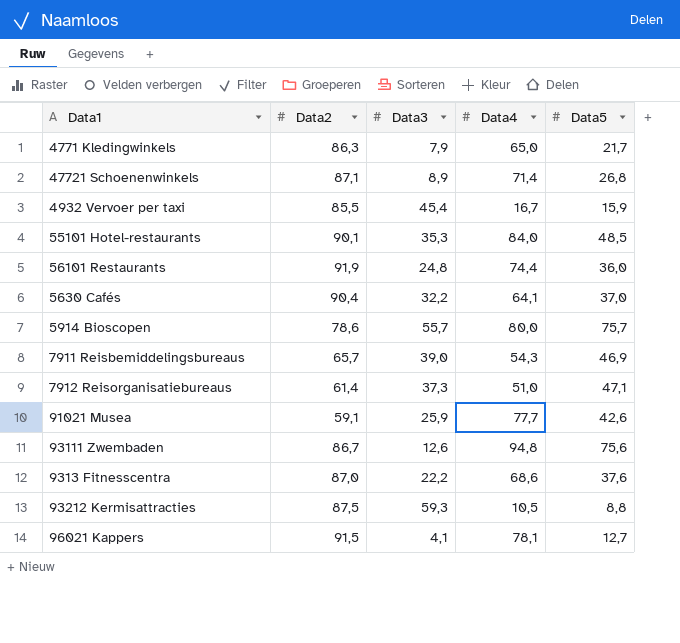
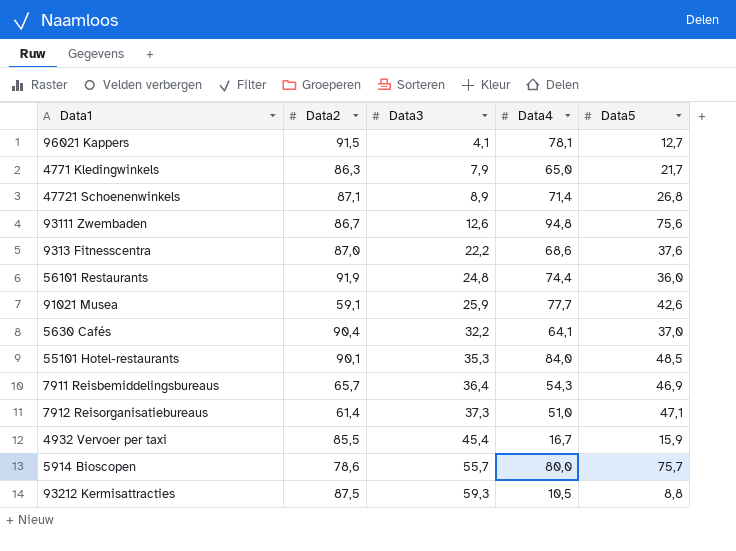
row order: none -> Data3 ascending
7911 Reisbemiddelingsbureaus | Data3: 39,0 -> 36,4

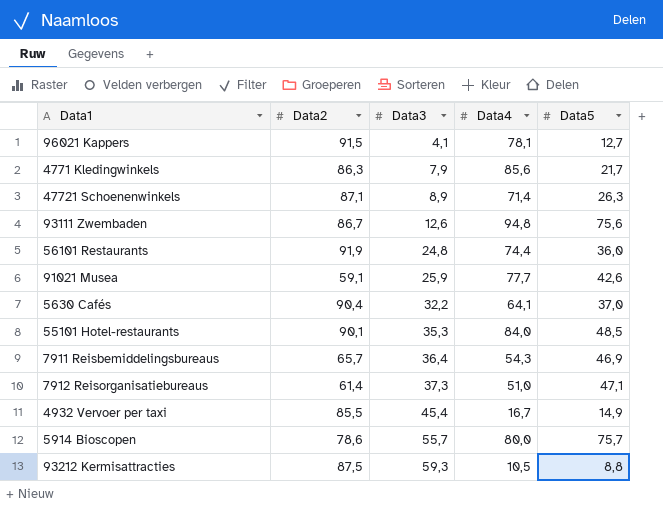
row 9313 Fitnesscentra: 87,0 | 22,2 | 68,6 | 37,6 -> none
4771 Kledingwinkels | Data4: 65,0 -> 85,6
47721 Schoenenwinkels | Data5: 26,8 -> 26,3
4932 Vervoer per taxi | Data5: 15,9 -> 14,9

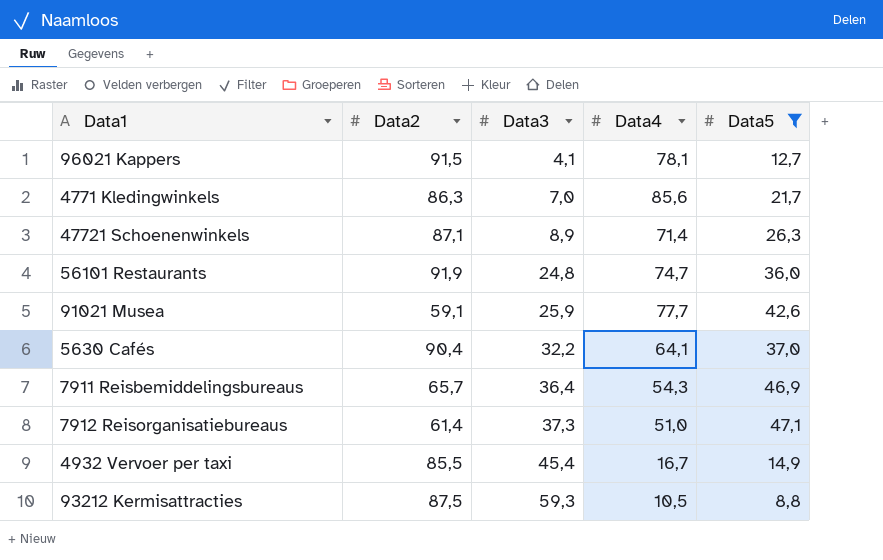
filter: none -> Data5 <= 47,1
4771 Kledingwinkels | Data3: 7,9 -> 7,0
56101 Restaurants | Data4: 74,4 -> 74,7

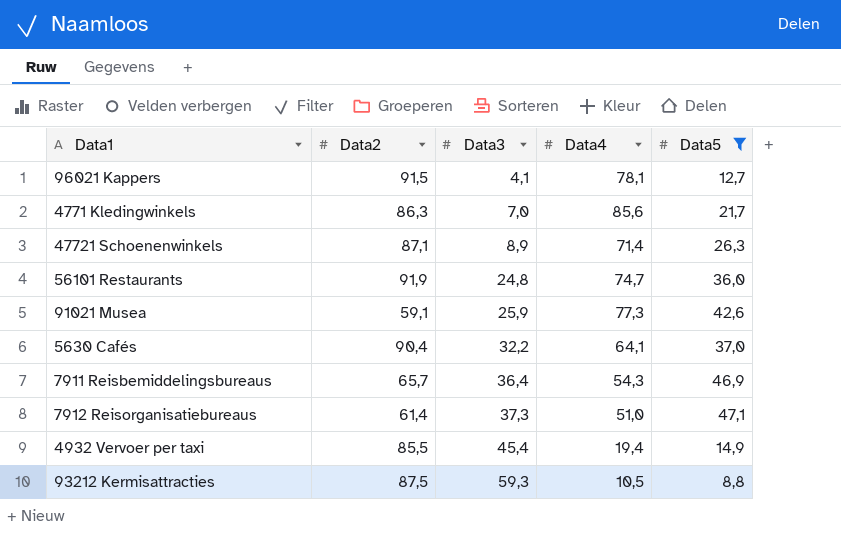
91021 Musea | Data4: 77,7 -> 77,3
4932 Vervoer per taxi | Data4: 16,7 -> 19,4

